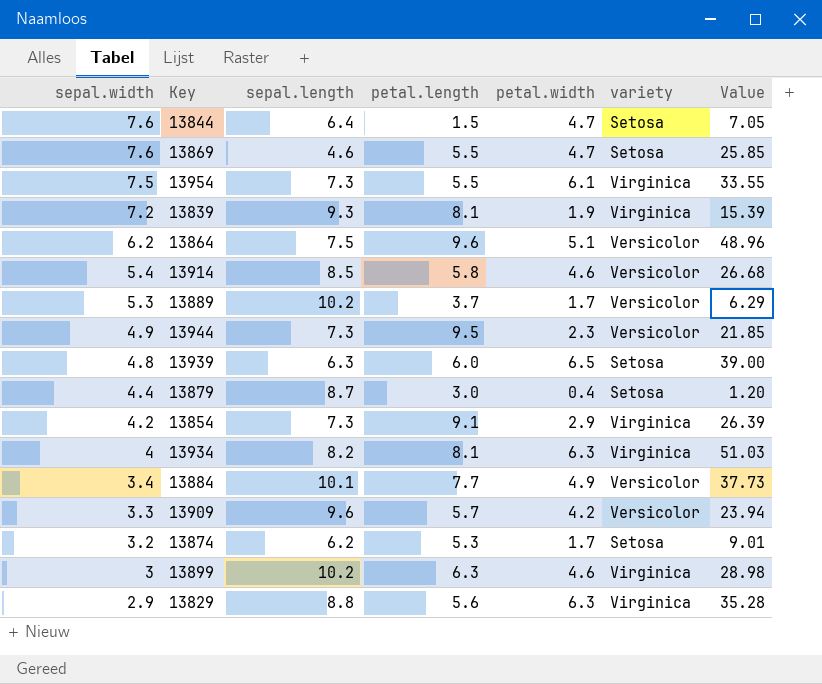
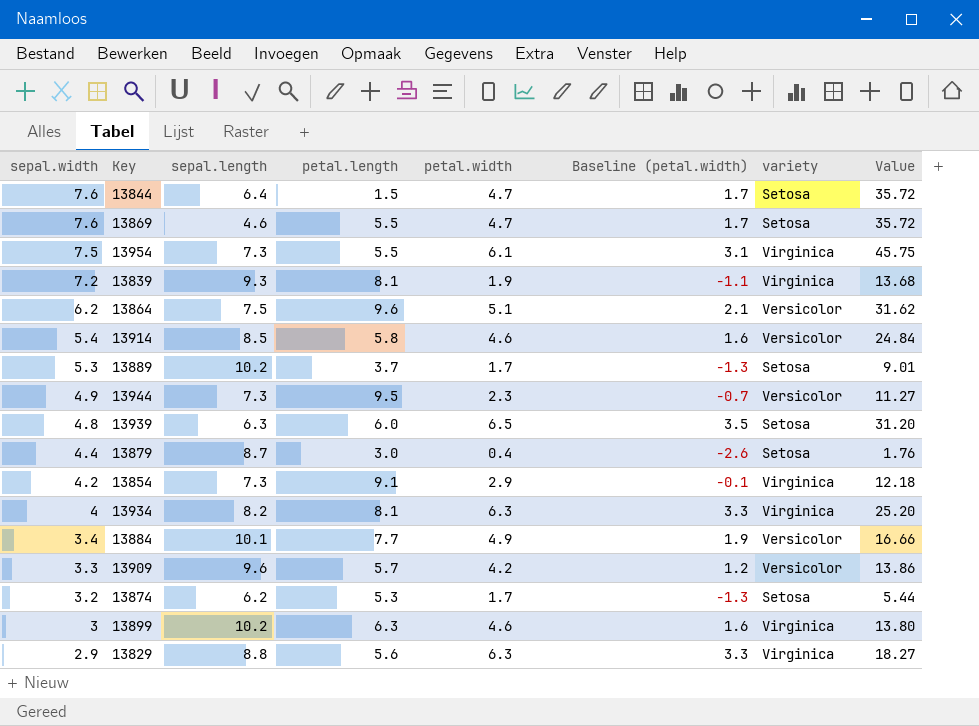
column Baseline (petal.width) | formula: none -> [petal.width] - 3
column Value | formula: [petal.length] * [petal.width] -> [sepal.width] * [petal.width]
13889 | variety: Versicolor -> Setosa

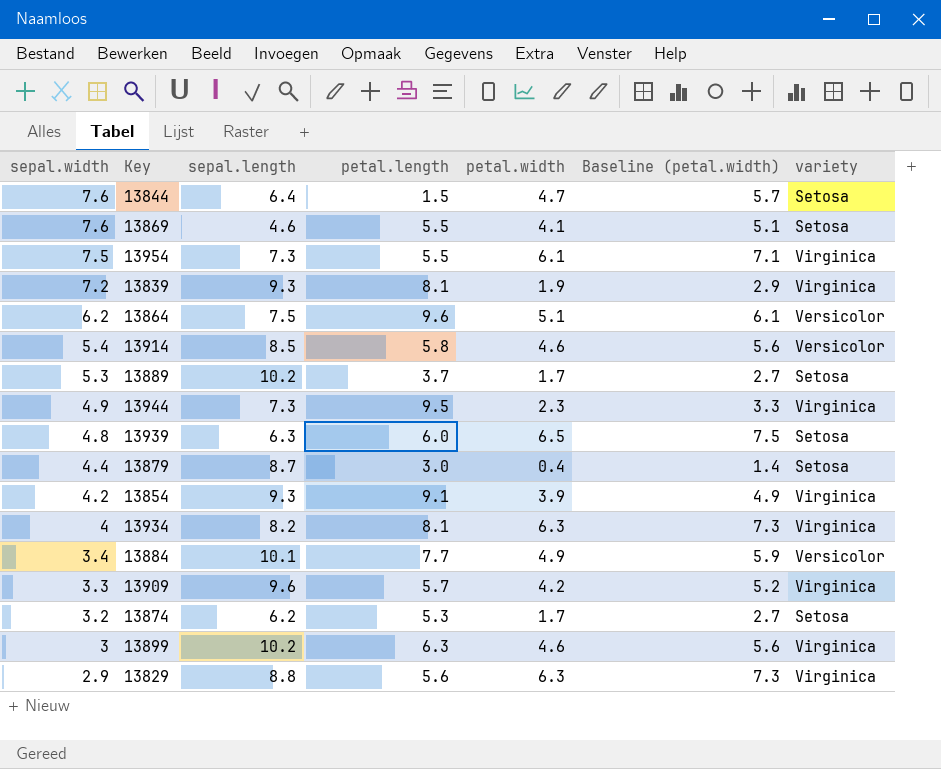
column Value | formula: [sepal.width] * [petal.width] -> none
column Baseline (petal.width) | formula: [petal.width] - 3 -> [petal.width] + 1
13869 | petal.width: 4.7 -> 4.1
13944 | variety: Versicolor -> Virginica
13854 | sepal.length: 7.3 -> 9.3
13854 | petal.width: 2.9 -> 3.9
13909 | variety: Versicolor -> Virginica

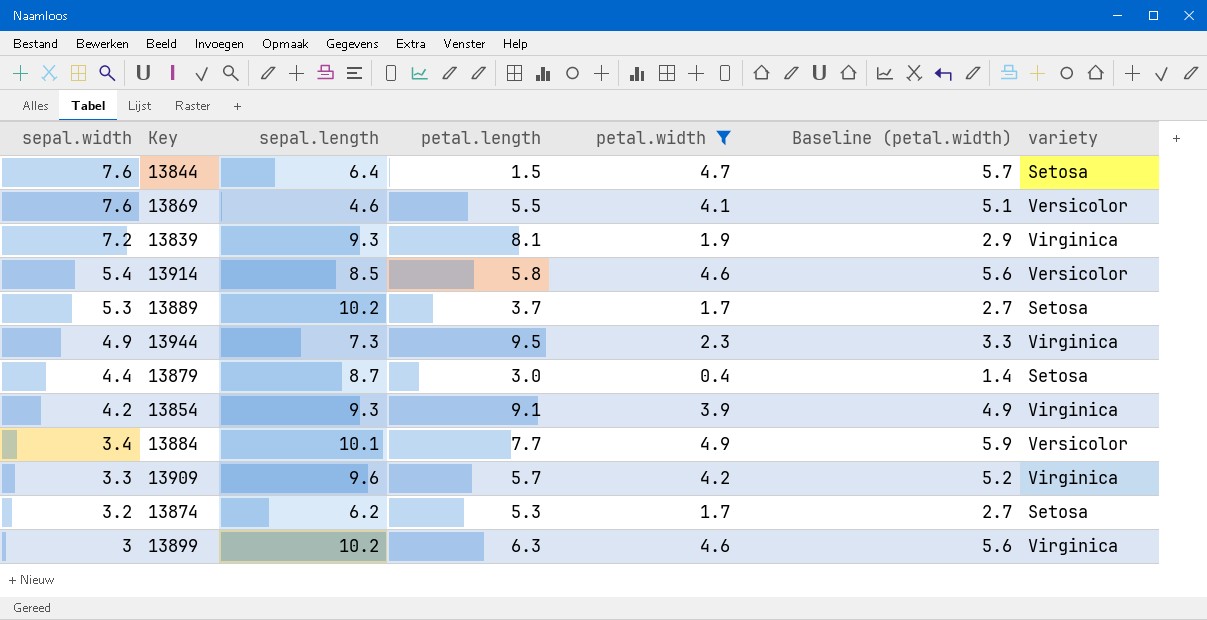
filter: none -> petal.width <= 4.9
13869 | variety: Setosa -> Versicolor

